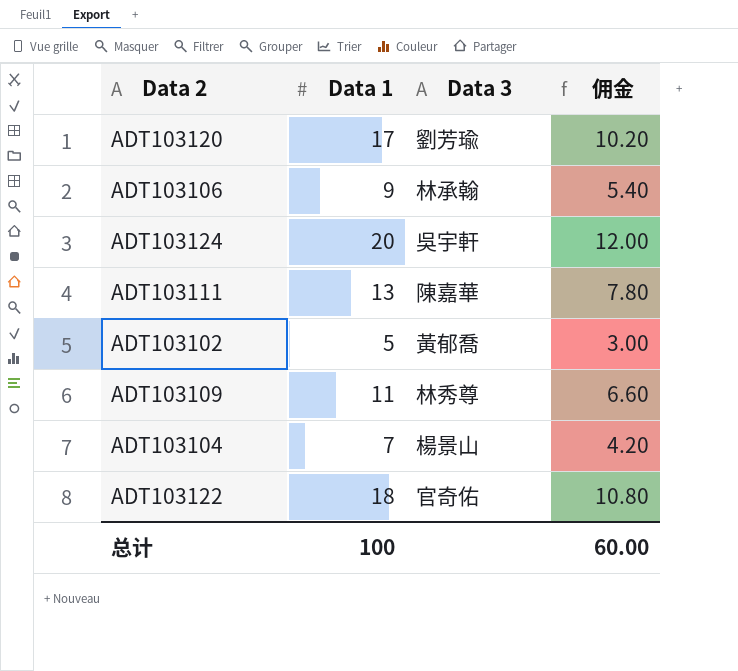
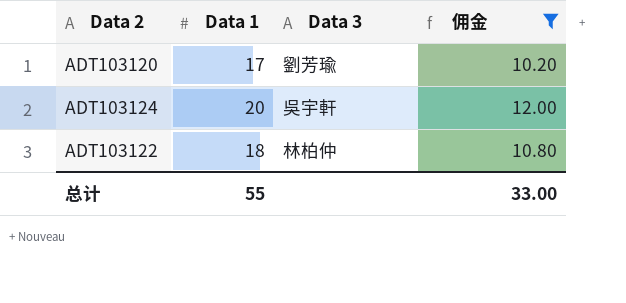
filter: none -> 佣金 >= 10.20
ADT103122 | Data 3: 官奇佑 -> 林柏仲
总计 | Data 1: 100 -> 55
总计 | 佣金: 60.00 -> 33.00

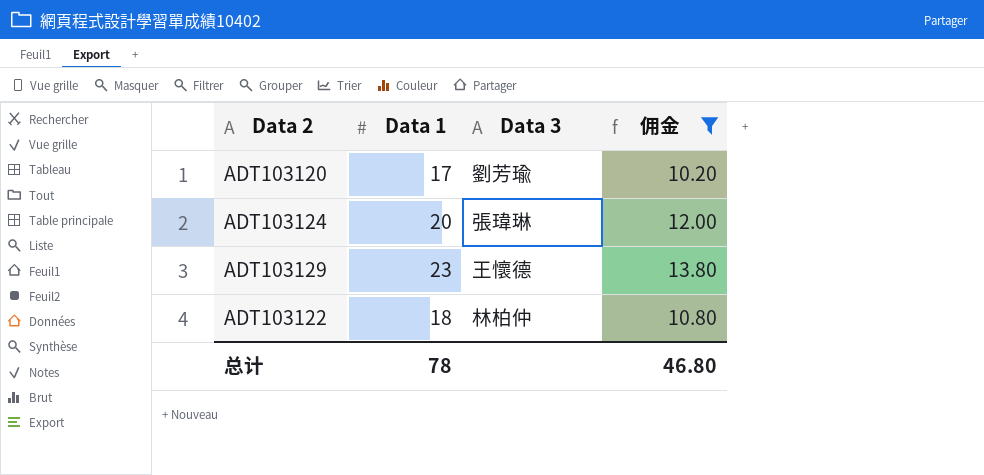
ADT103124 | Data 3: 吳宇軒 -> 張瑋琳
row ADT103129: none -> 23 | 王懷德 | 13.80
总计 | Data 1: 55 -> 78
总计 | 佣金: 33.00 -> 46.80

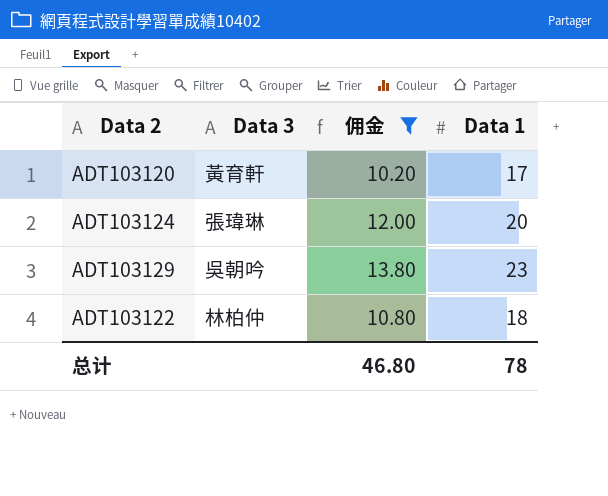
column Data 1 | position: 2 -> 4
ADT103120 | Data 3: 劉芳瑜 -> 黃育軒
ADT103129 | Data 3: 王懷德 -> 吳朝吟

